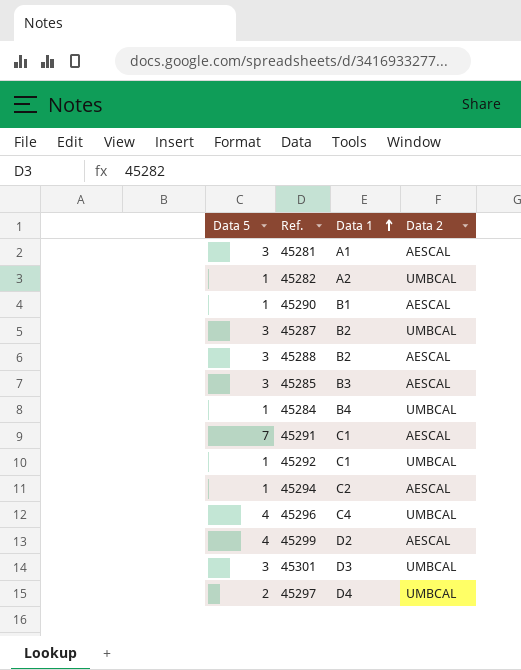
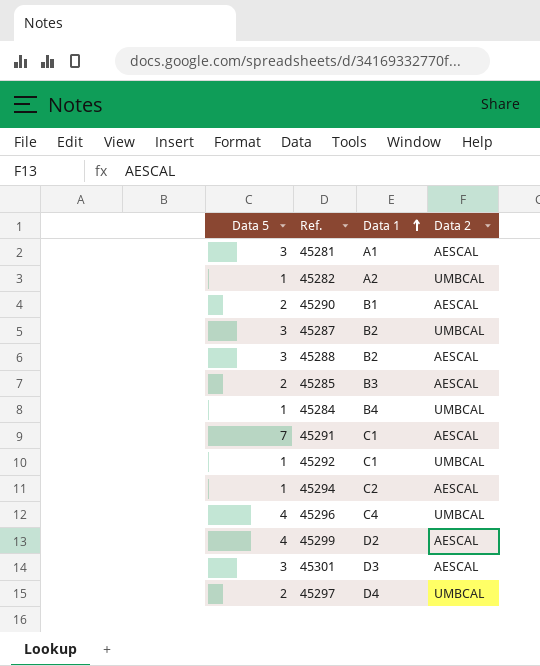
45290 | Data 5: 1 -> 2
45285 | Data 5: 3 -> 2
45301 | Data 2: UMBCAL -> AESCAL

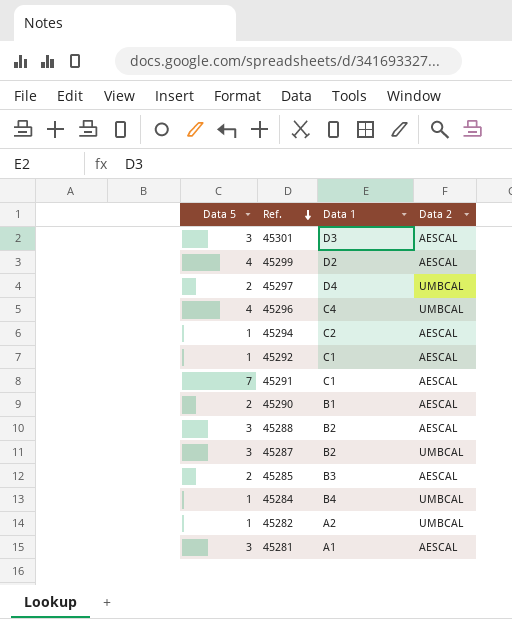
row order: Data 1 ascending -> Ref. descending
45292 | Data 2: UMBCAL -> AESCAL

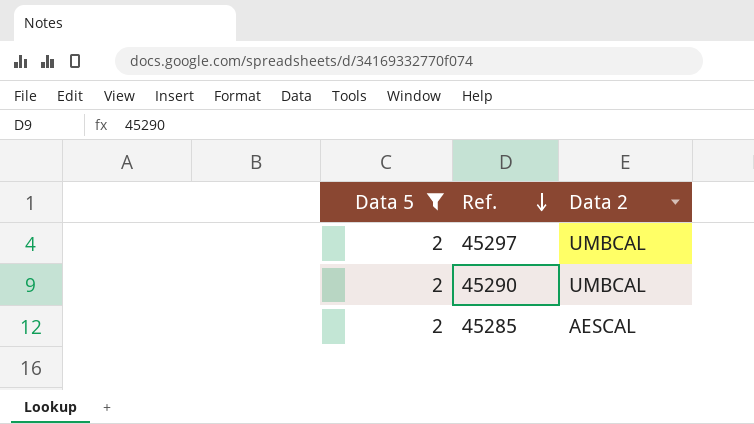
filter: none -> Data 5 = 2
column Data 1 | position: 3 -> none
45290 | Data 2: AESCAL -> UMBCAL

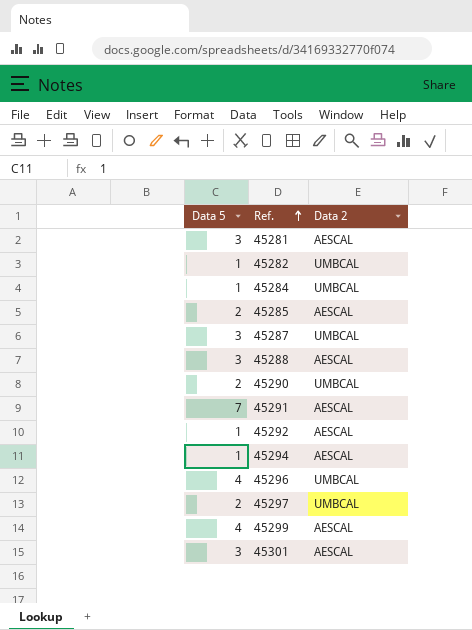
filter: Data 5 = 2 -> none
row order: Ref. descending -> Ref. ascending

